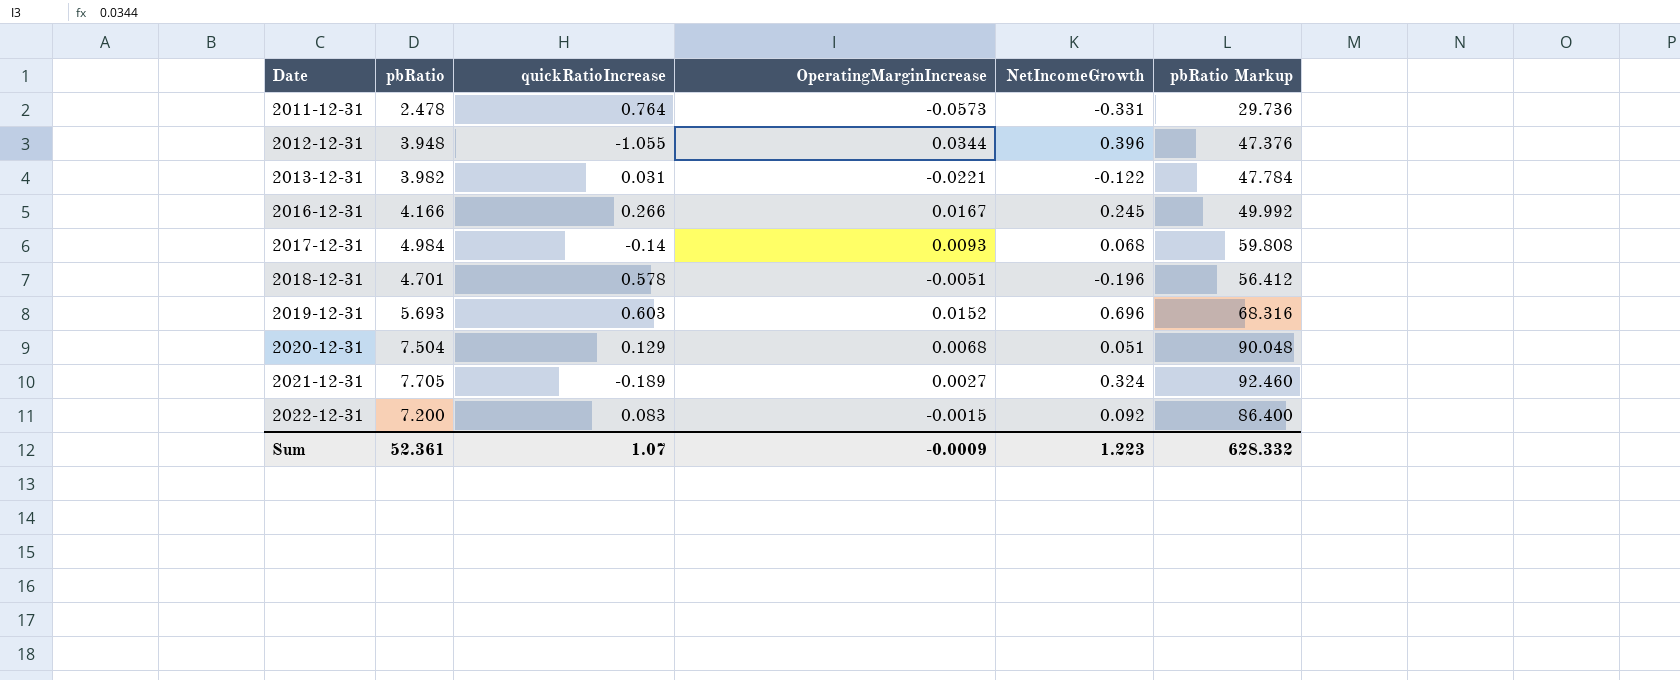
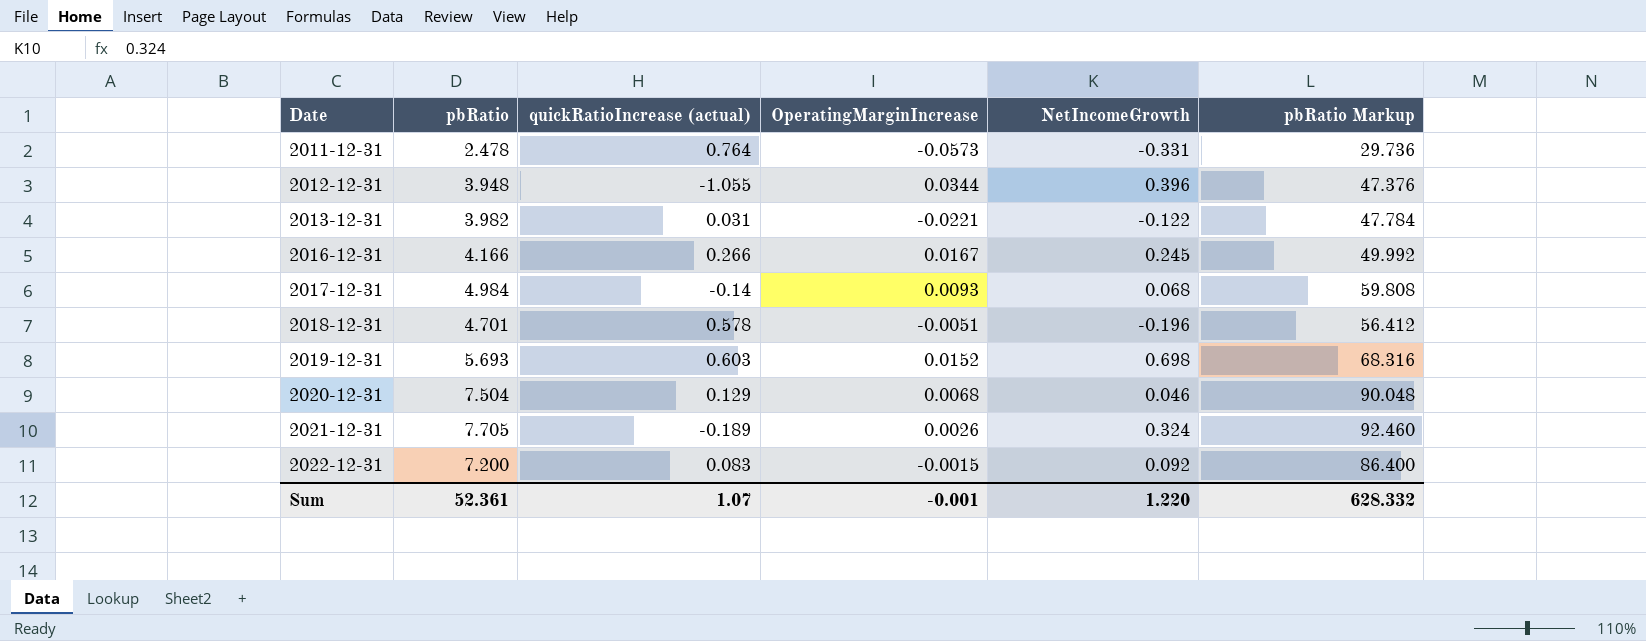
column name: quickRatioIncrease -> quickRatioIncrease (actual)
2019-12-31 | NetIncomeGrowth: 0.696 -> 0.698
2020-12-31 | NetIncomeGrowth: 0.051 -> 0.046
2021-12-31 | OperatingMarginIncrease: 0.0027 -> 0.0026
Sum | OperatingMarginIncrease: -0.0009 -> -0.001
Sum | NetIncomeGrowth: 1.223 -> 1.220

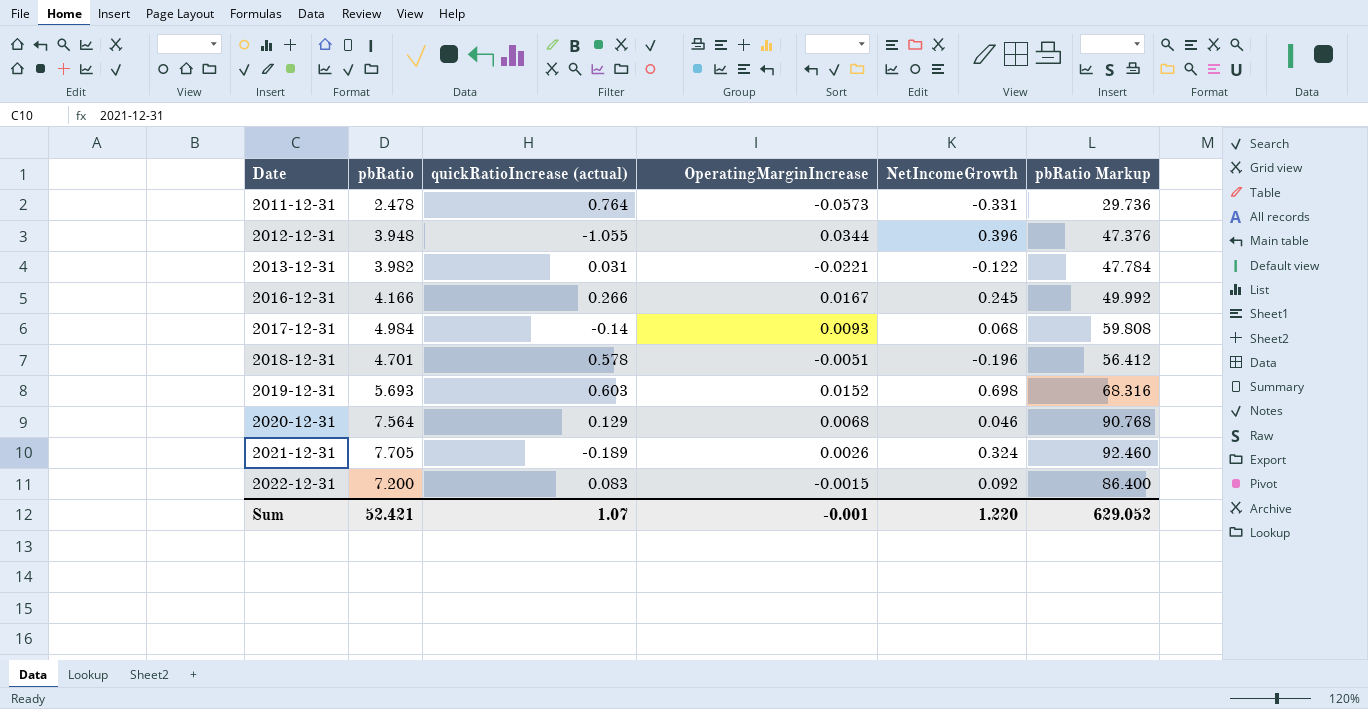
2020-12-31 | pbRatio: 7.504 -> 7.564
2020-12-31 | pbRatio Markup: 90.048 -> 90.768
Sum | pbRatio: 52.361 -> 52.421
Sum | pbRatio Markup: 628.332 -> 629.052

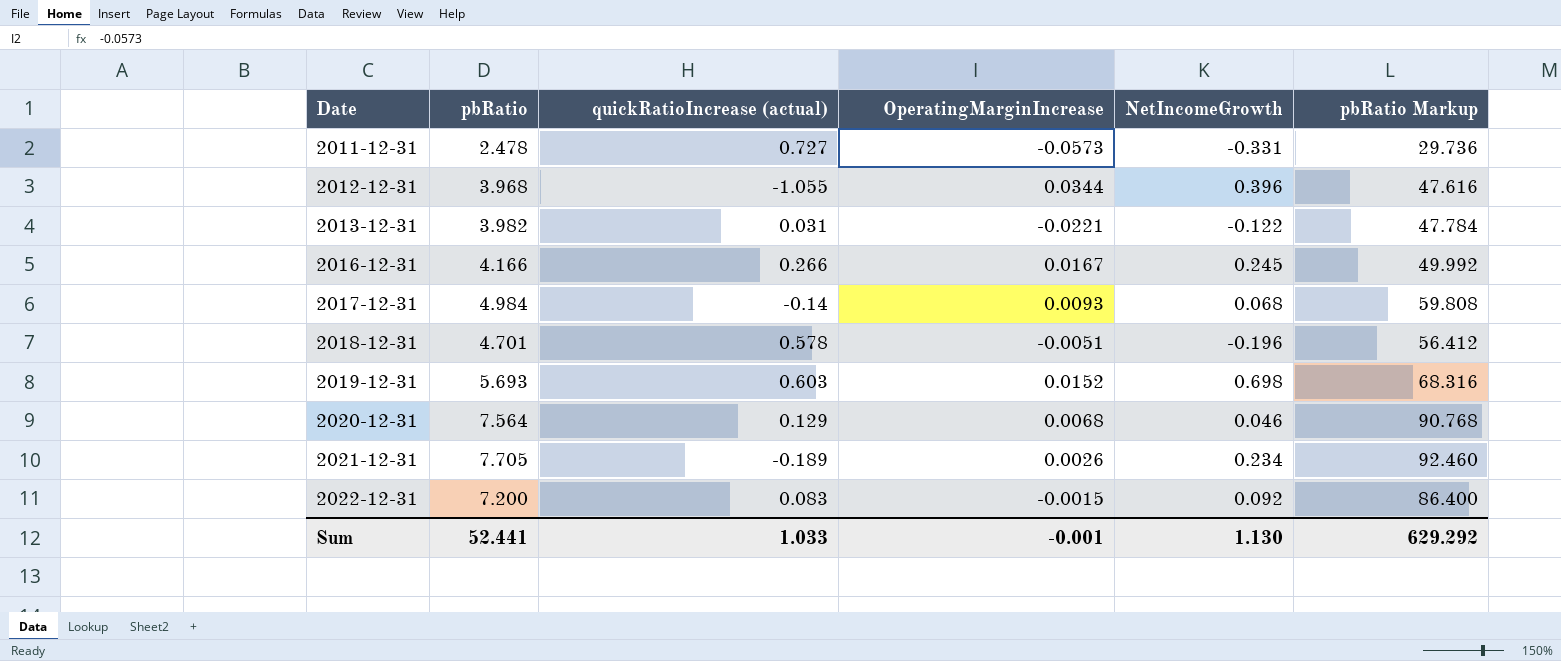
2011-12-31 | quickRatioIncrease (actual): 0.764 -> 0.727
2012-12-31 | pbRatio: 3.948 -> 3.968
2012-12-31 | pbRatio Markup: 47.376 -> 47.616
2021-12-31 | NetIncomeGrowth: 0.324 -> 0.234
Sum | pbRatio: 52.421 -> 52.441
Sum | quickRatioIncrease (actual): 1.07 -> 1.033
Sum | NetIncomeGrowth: 1.220 -> 1.130
Sum | pbRatio Markup: 629.052 -> 629.292

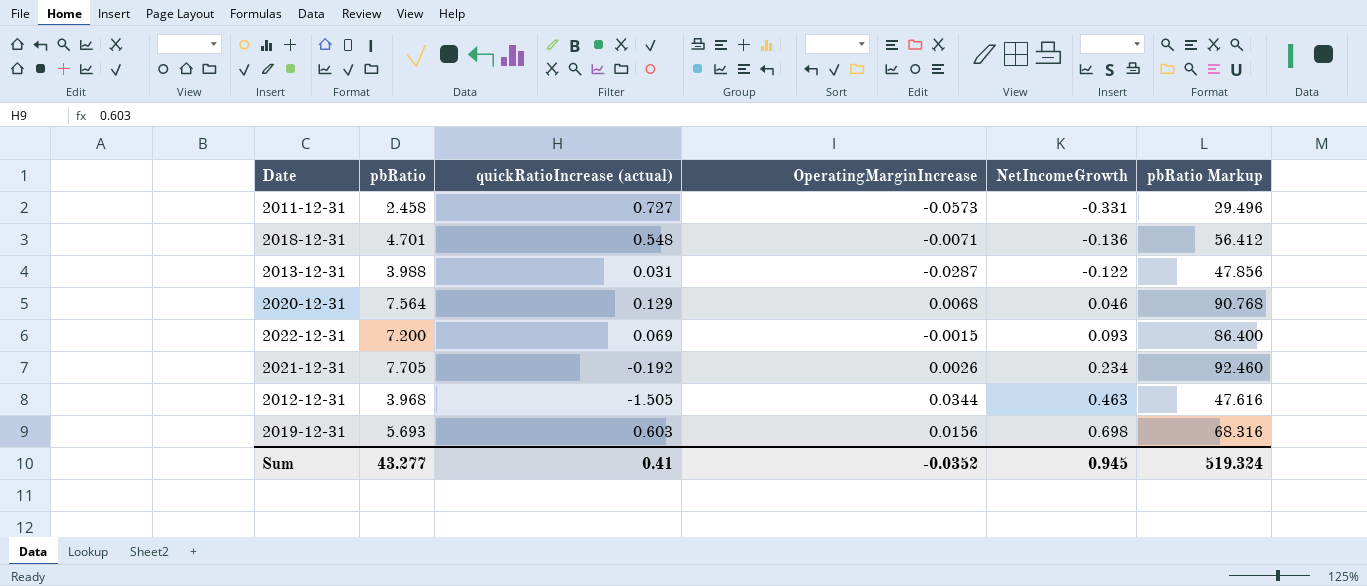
row order: Date ascending -> NetIncomeGrowth ascending
row 2016-12-31: 4.166 | 0.266 | 0.0167 | 0.245 | 49.992 -> none
row 2017-12-31: 4.984 | -0.14 | 0.0093 | 0.068 | 59.808 -> none
2011-12-31 | pbRatio: 2.478 -> 2.458
2011-12-31 | pbRatio Markup: 29.736 -> 29.496
2018-12-31 | quickRatioIncrease (actual): 0.578 -> 0.548
2018-12-31 | OperatingMarginIncrease: -0.0051 -> -0.0071
2018-12-31 | NetIncomeGrowth: -0.196 -> -0.136
2013-12-31 | pbRatio: 3.982 -> 3.988
2013-12-31 | OperatingMarginIncrease: -0.0221 -> -0.0287
2013-12-31 | pbRatio Markup: 47.784 -> 47.856
2022-12-31 | quickRatioIncrease (actual): 0.083 -> 0.069
2022-12-31 | NetIncomeGrowth: 0.092 -> 0.093
2021-12-31 | quickRatioIncrease (actual): -0.189 -> -0.192
2012-12-31 | quickRatioIncrease (actual): -1.055 -> -1.505
2012-12-31 | NetIncomeGrowth: 0.396 -> 0.463
2019-12-31 | OperatingMarginIncrease: 0.0152 -> 0.0156
Sum | pbRatio: 52.441 -> 43.277
Sum | quickRatioIncrease (actual): 1.033 -> 0.41
Sum | OperatingMarginIncrease: -0.001 -> -0.0352
Sum | NetIncomeGrowth: 1.130 -> 0.945
Sum | pbRatio Markup: 629.292 -> 519.324

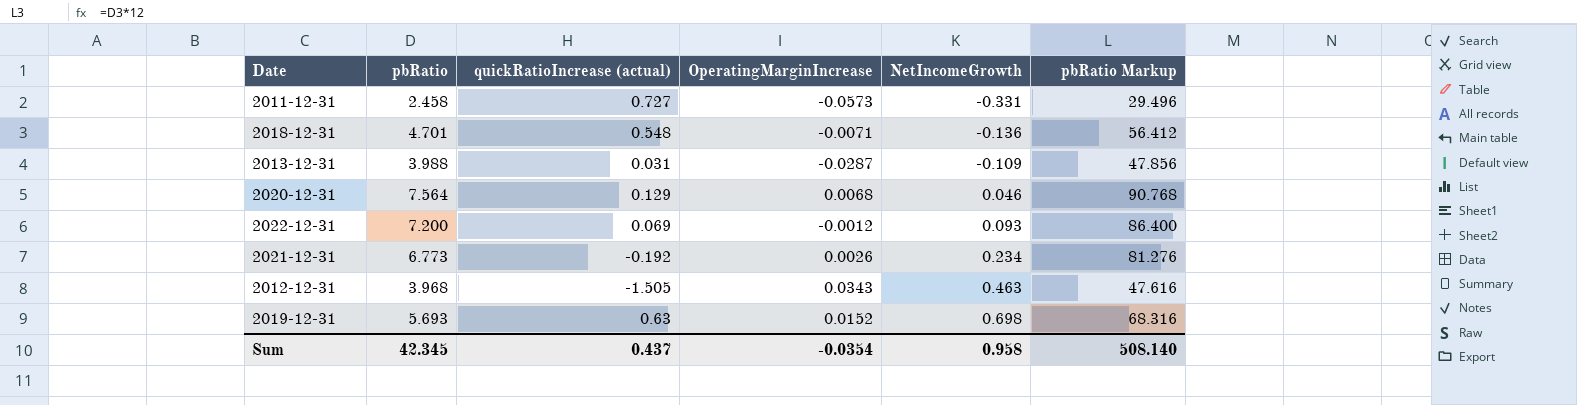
2013-12-31 | NetIncomeGrowth: -0.122 -> -0.109
2022-12-31 | OperatingMarginIncrease: -0.0015 -> -0.0012
2021-12-31 | pbRatio: 7.705 -> 6.773
2021-12-31 | pbRatio Markup: 92.460 -> 81.276
2012-12-31 | OperatingMarginIncrease: 0.0344 -> 0.0343
2019-12-31 | quickRatioIncrease (actual): 0.603 -> 0.63
2019-12-31 | OperatingMarginIncrease: 0.0156 -> 0.0152
Sum | pbRatio: 43.277 -> 42.345
Sum | quickRatioIncrease (actual): 0.41 -> 0.437
Sum | OperatingMarginIncrease: -0.0352 -> -0.0354
Sum | NetIncomeGrowth: 0.945 -> 0.958
Sum | pbRatio Markup: 519.324 -> 508.140

